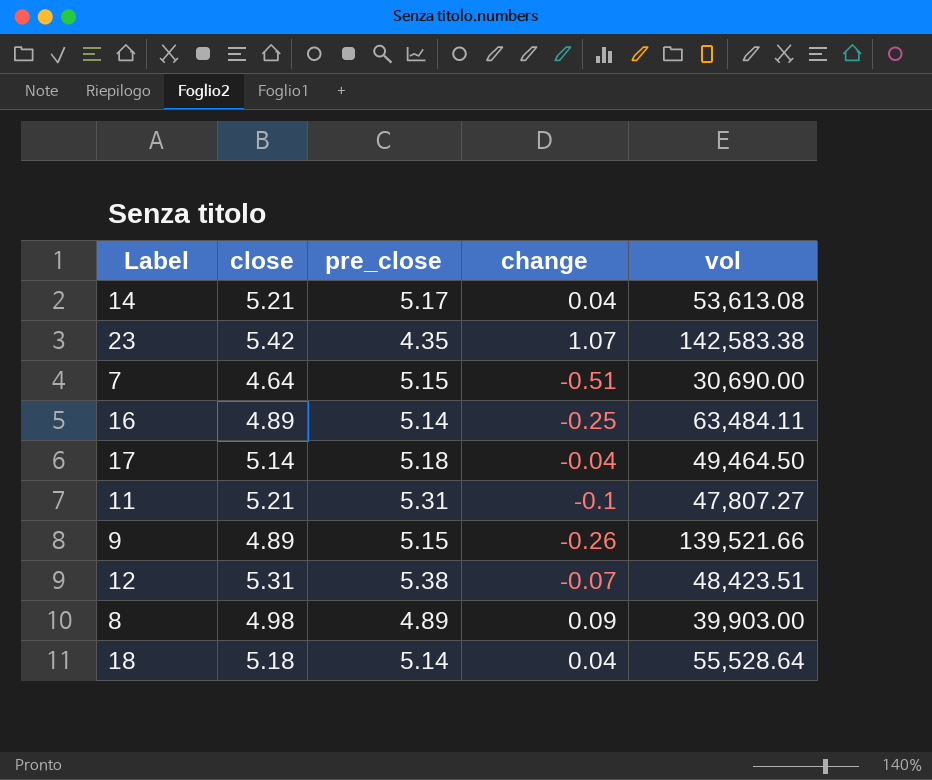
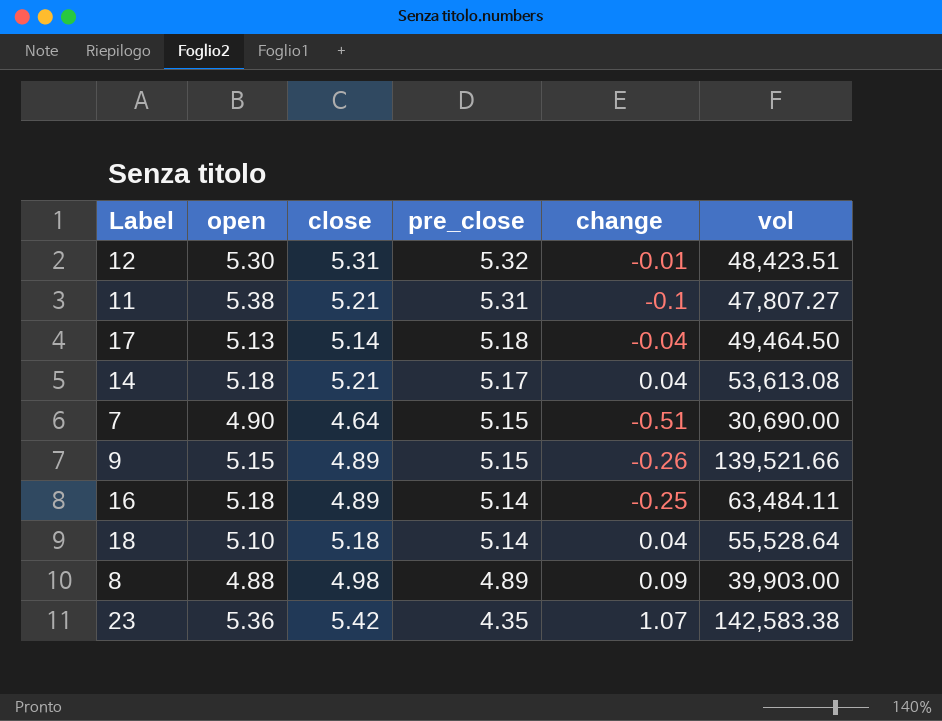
row order: none -> pre_close descending
column open | position: none -> 2
12 | pre_close: 5.38 -> 5.32
12 | change: -0.07 -> -0.01

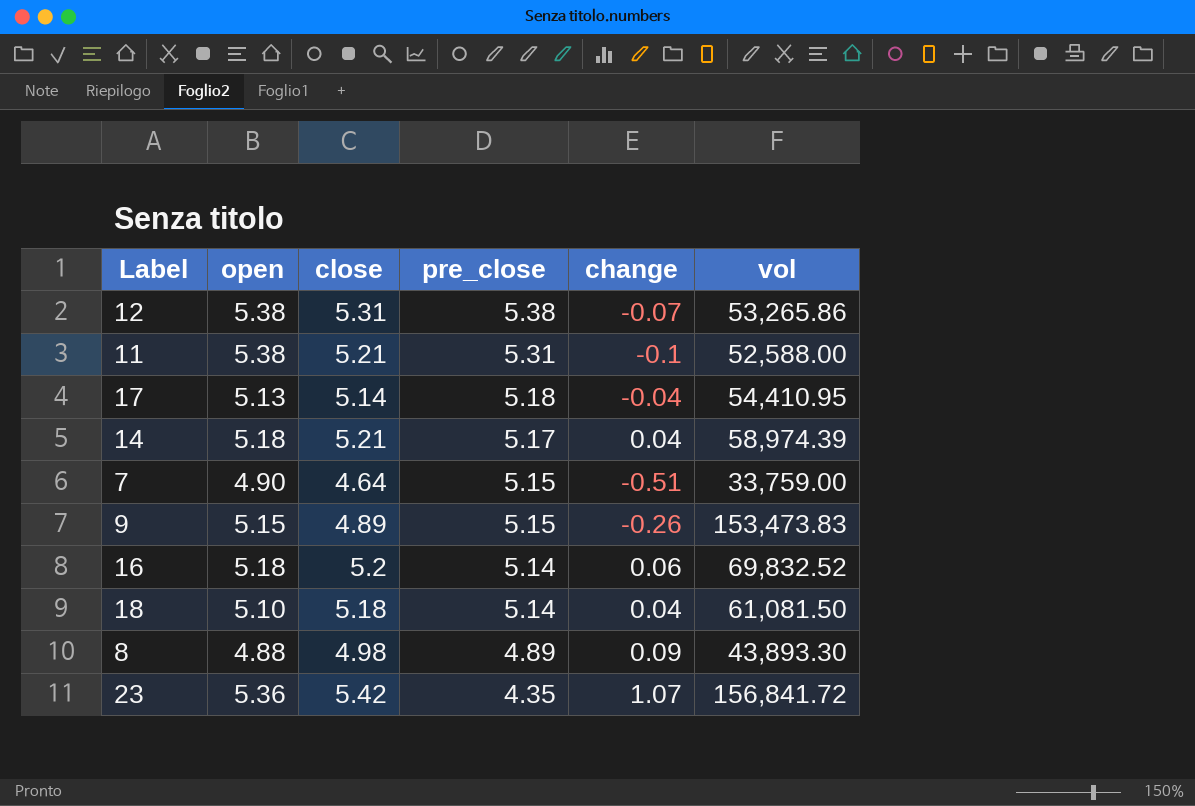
12 | open: 5.30 -> 5.38
12 | pre_close: 5.32 -> 5.38
12 | change: -0.01 -> -0.07
12 | vol: 48,423.51 -> 53,265.86
11 | vol: 47,807.27 -> 52,588.00
17 | vol: 49,464.50 -> 54,410.95
14 | vol: 53,613.08 -> 58,974.39
7 | vol: 30,690.00 -> 33,759.00
9 | vol: 139,521.66 -> 153,473.83
16 | close: 4.89 -> 5.2
16 | change: -0.25 -> 0.06
16 | vol: 63,484.11 -> 69,832.52
18 | vol: 55,528.64 -> 61,081.50
8 | vol: 39,903.00 -> 43,893.30
23 | vol: 142,583.38 -> 156,841.72

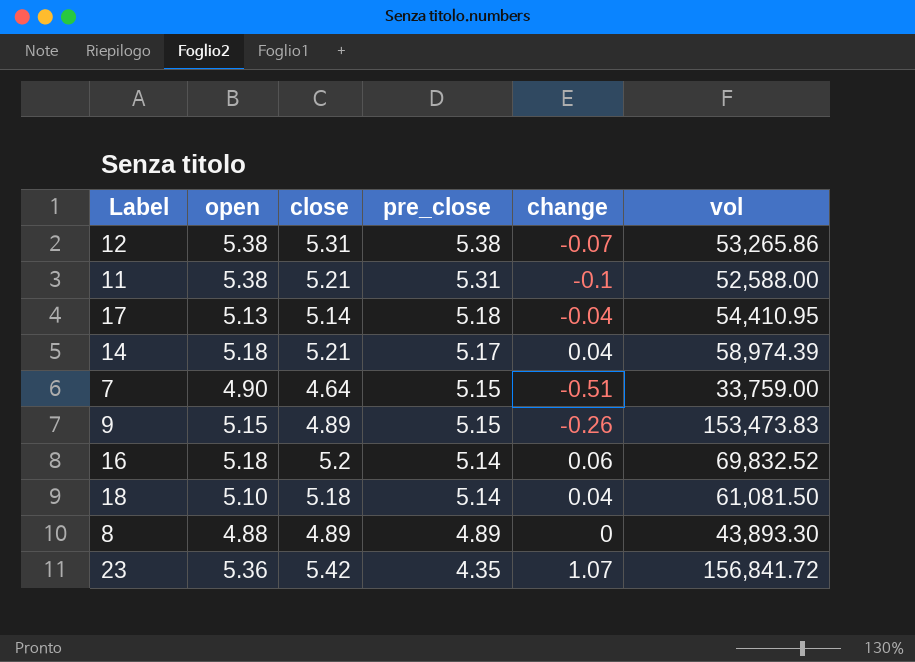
8 | close: 4.98 -> 4.89
8 | change: 0.09 -> 0

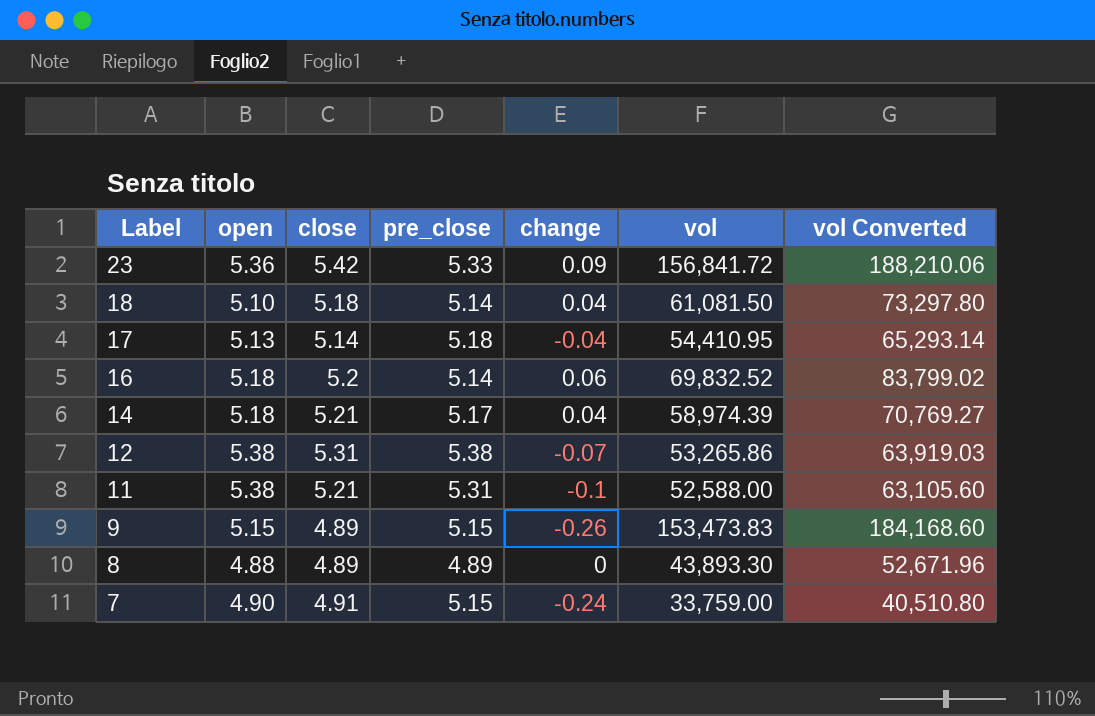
row order: pre_close descending -> Label descending
column vol Converted | formula: none -> [vol] * 1.2
23 | pre_close: 4.35 -> 5.33
23 | change: 1.07 -> 0.09
7 | close: 4.64 -> 4.91
7 | change: -0.51 -> -0.24

